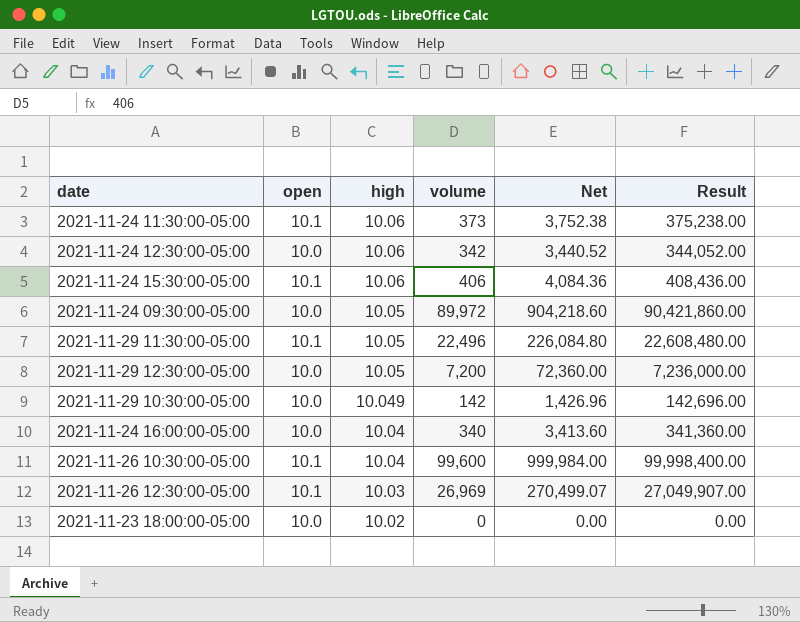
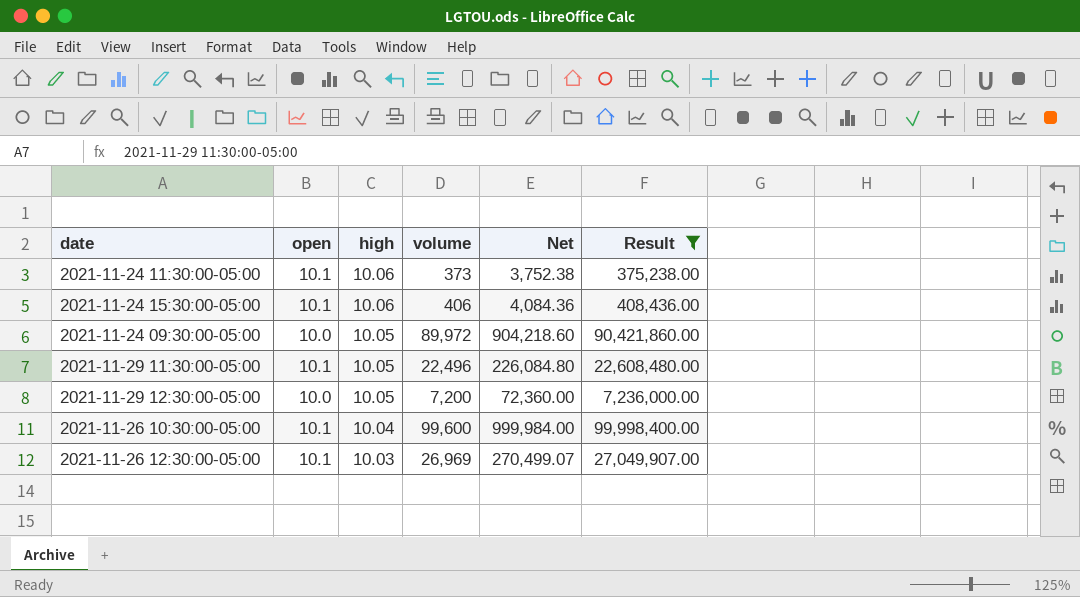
filter: none -> Result >= 375,238.00

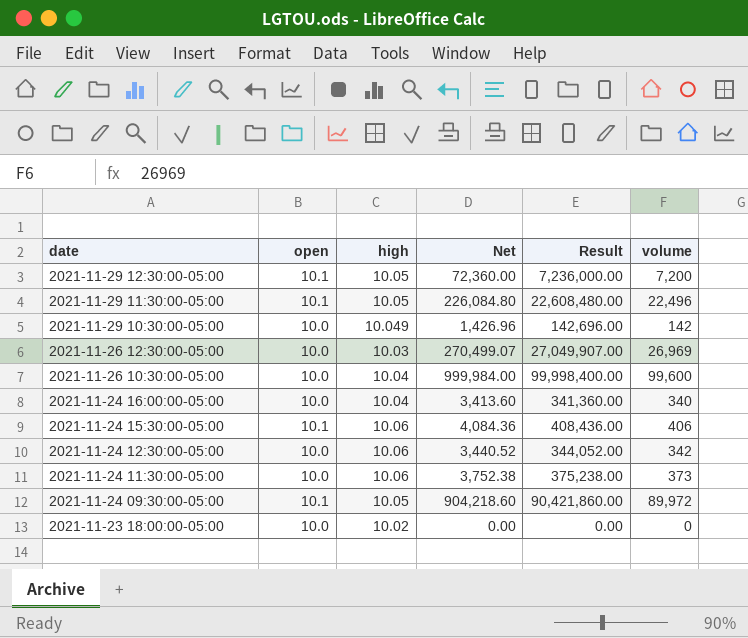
filter: Result >= 375,238.00 -> none
row order: high descending -> date descending
column volume | position: 4 -> 6
2021-11-29 12:30:00-05:00 | open: 10.0 -> 10.1
2021-11-26 12:30:00-05:00 | open: 10.1 -> 10.0
2021-11-26 10:30:00-05:00 | open: 10.1 -> 10.0
2021-11-24 11:30:00-05:00 | open: 10.1 -> 10.0
2021-11-24 09:30:00-05:00 | open: 10.0 -> 10.1

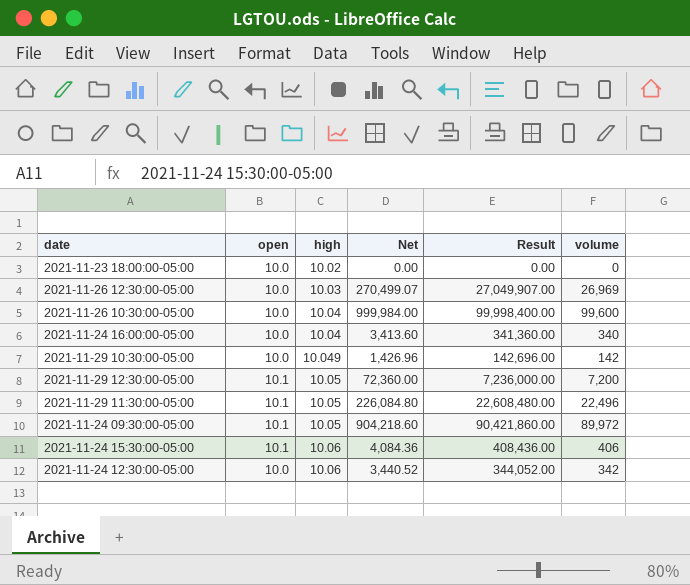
row order: date descending -> high ascending
row 2021-11-24 11:30:00-05:00: 10.0 | 10.06 | 3,752.38 | 375,238.00 | 373 -> none

